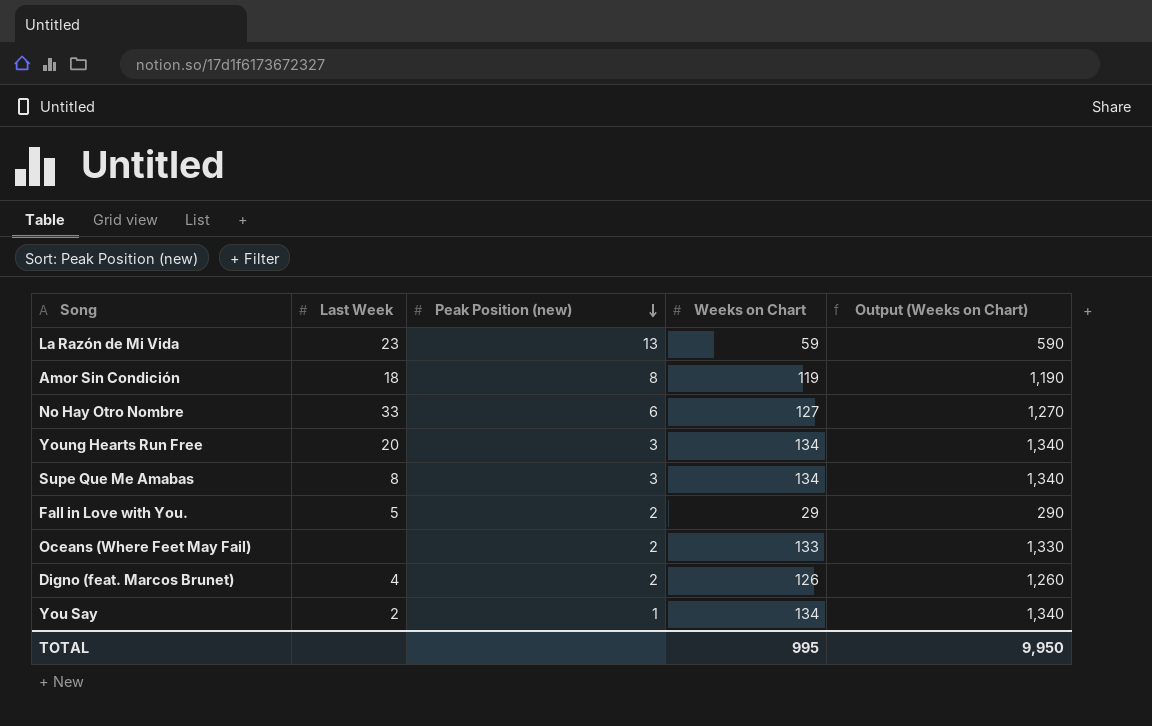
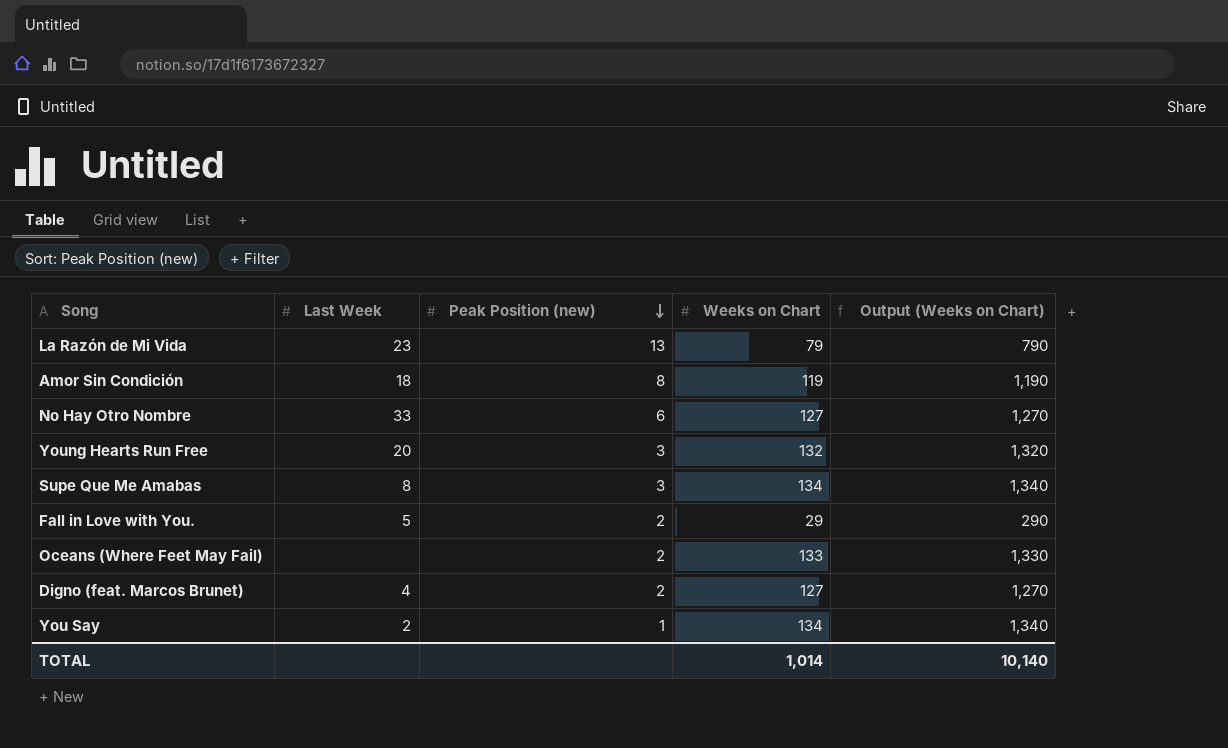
La Razón de Mi Vida | Weeks on Chart: 59 -> 79
La Razón de Mi Vida | Output (Weeks on Chart): 590 -> 790
Young Hearts Run Free | Weeks on Chart: 134 -> 132
Young Hearts Run Free | Output (Weeks on Chart): 1,340 -> 1,320
Digno (feat. Marcos Brunet) | Weeks on Chart: 126 -> 127
Digno (feat. Marcos Brunet) | Output (Weeks on Chart): 1,260 -> 1,270
TOTAL | Weeks on Chart: 995 -> 1,014
TOTAL | Output (Weeks on Chart): 9,950 -> 10,140

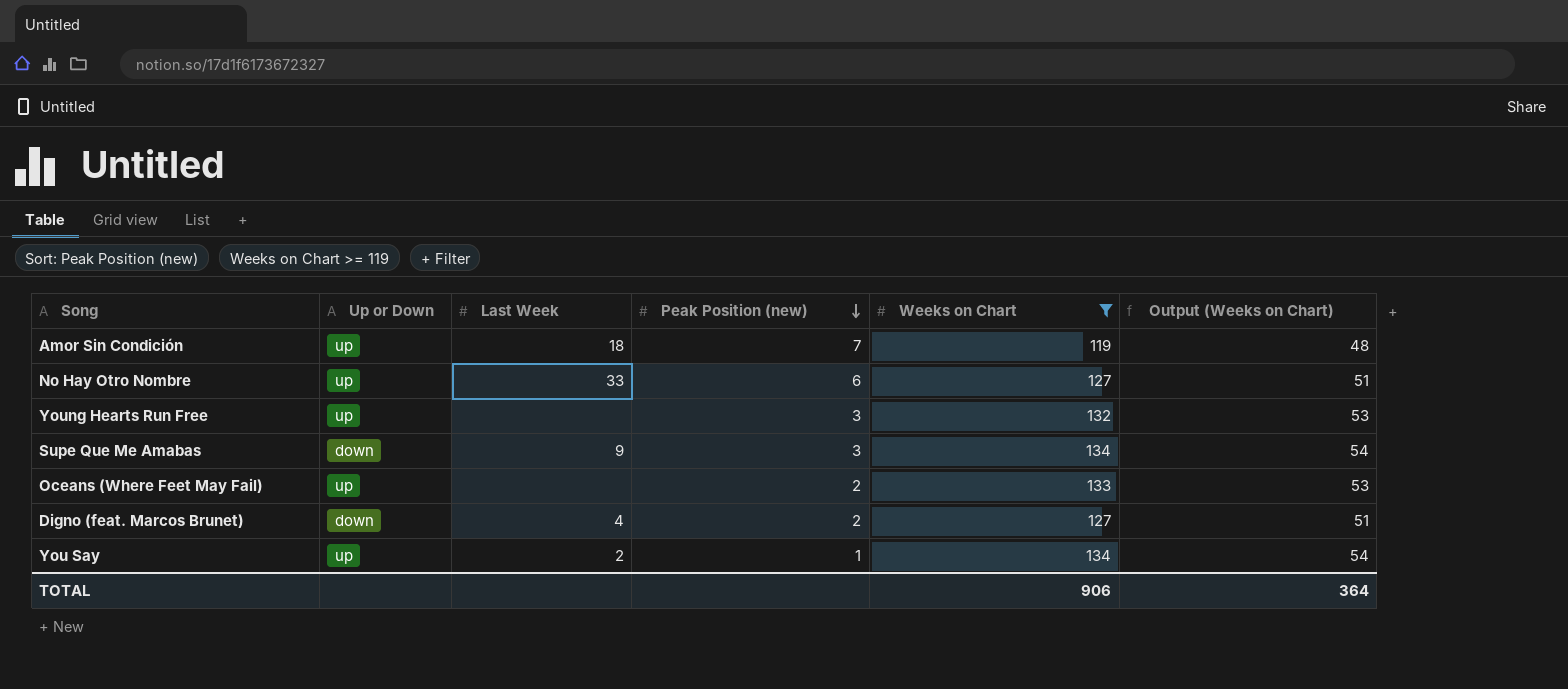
filter: none -> Weeks on Chart >= 119
column Up or Down | position: none -> 2
column Output (Weeks on Chart) | formula: [Weeks on Chart] * 10 -> [Weeks on Chart] * 0.4
Amor Sin Condición | Peak Position (new): 8 -> 7
Young Hearts Run Free | Last Week: 20 -> none
Supe Que Me Amabas | Last Week: 8 -> 9
TOTAL | Weeks on Chart: 1,014 -> 906
TOTAL | Output (Weeks on Chart): 10,140 -> 364

